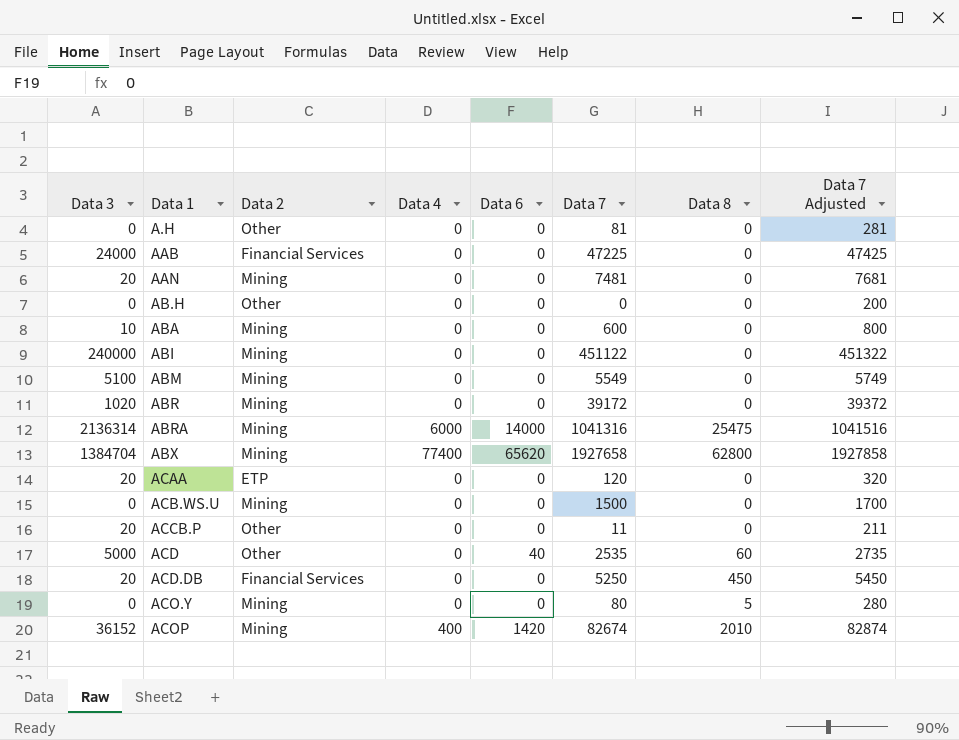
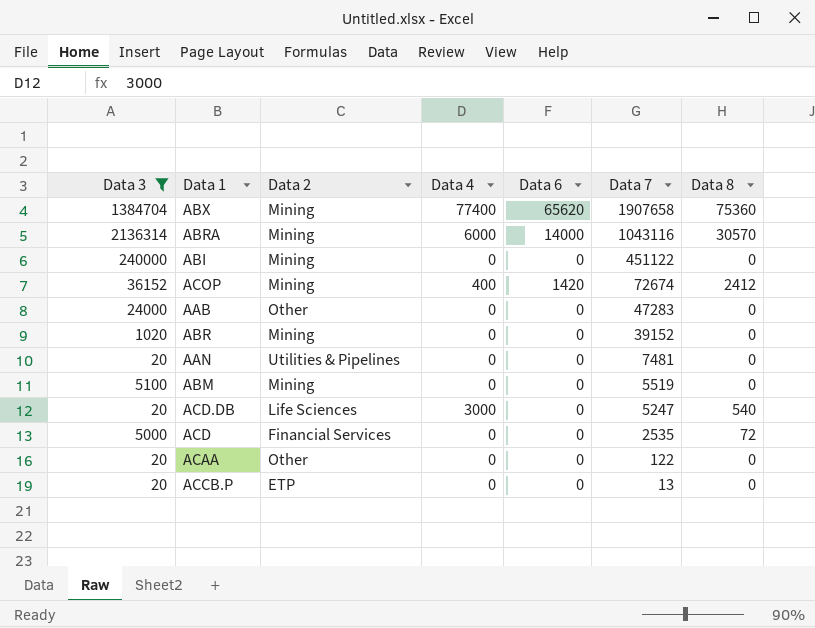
filter: none -> Data 3 >= 20
row order: Data 1 ascending -> Data 7 descending
column Data 7 Adjusted | formula: [Data 7] + 200 -> none
ABX | Data 7: 1927658 -> 1907658
ABX | Data 8: 62800 -> 75360
ABRA | Data 7: 1041316 -> 1043116
ABRA | Data 8: 25475 -> 30570
ACOP | Data 7: 82674 -> 72674
ACOP | Data 8: 2010 -> 2412
AAB | Data 2: Financial Services -> Other
AAB | Data 7: 47225 -> 47283
ABR | Data 7: 39172 -> 39152
AAN | Data 2: Mining -> Utilities & Pipelines
ABM | Data 7: 5549 -> 5519
ACD.DB | Data 2: Financial Services -> Life Sciences
ACD.DB | Data 4: 0 -> 3000
ACD.DB | Data 7: 5250 -> 5247
ACD.DB | Data 8: 450 -> 540
ACD | Data 2: Other -> Financial Services
ACD | Data 6: 40 -> 0
ACD | Data 8: 60 -> 72
ACAA | Data 2: ETP -> Other
ACAA | Data 7: 120 -> 122
ACCB.P | Data 2: Other -> ETP
ACCB.P | Data 7: 11 -> 13

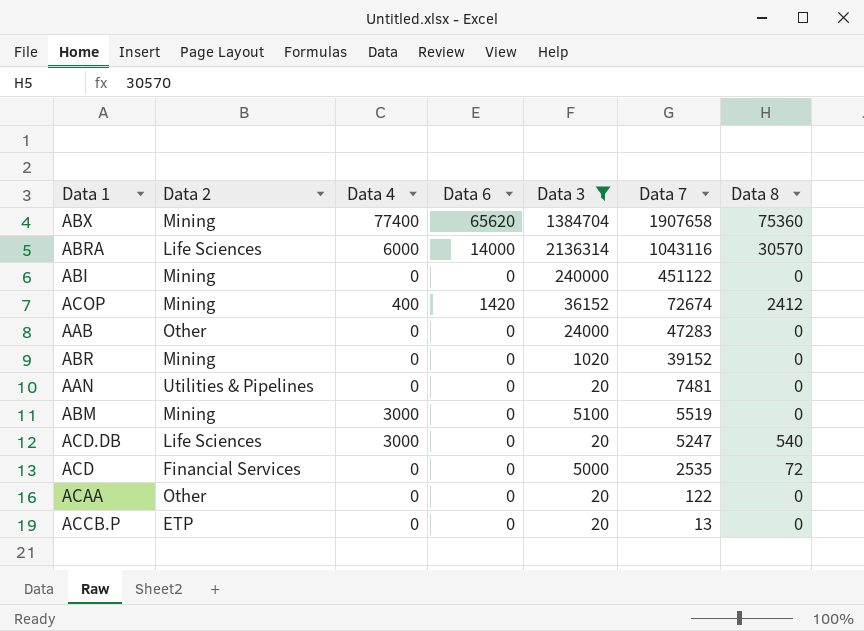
column Data 3 | position: 1 -> 5
ABRA | Data 2: Mining -> Life Sciences
ABM | Data 4: 0 -> 3000

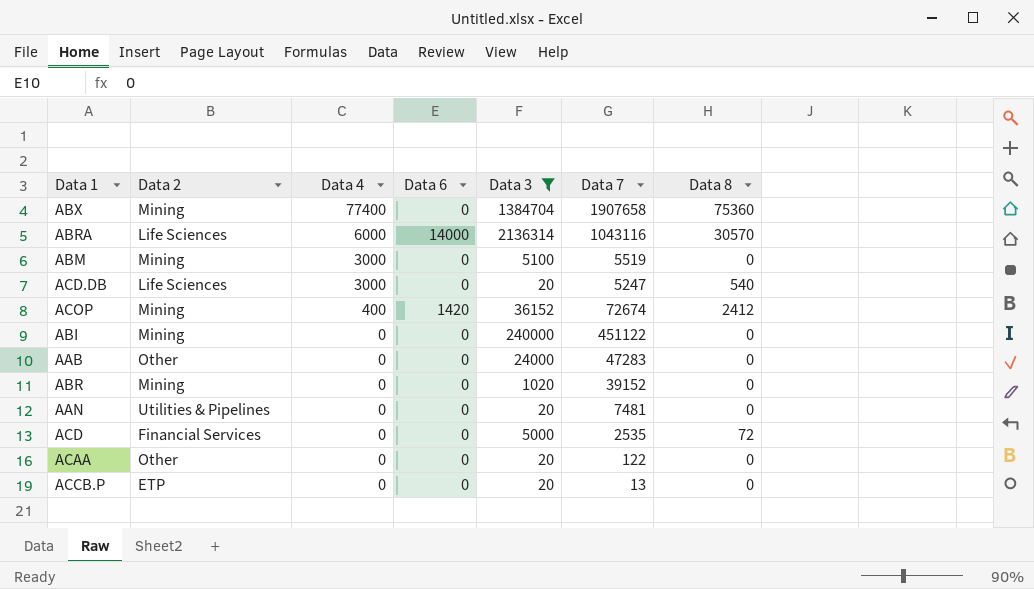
row order: Data 7 descending -> Data 4 descending
ABX | Data 6: 65620 -> 0

